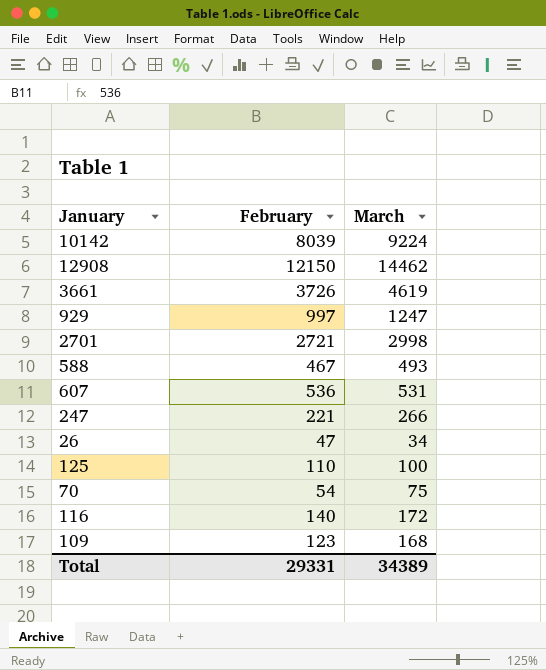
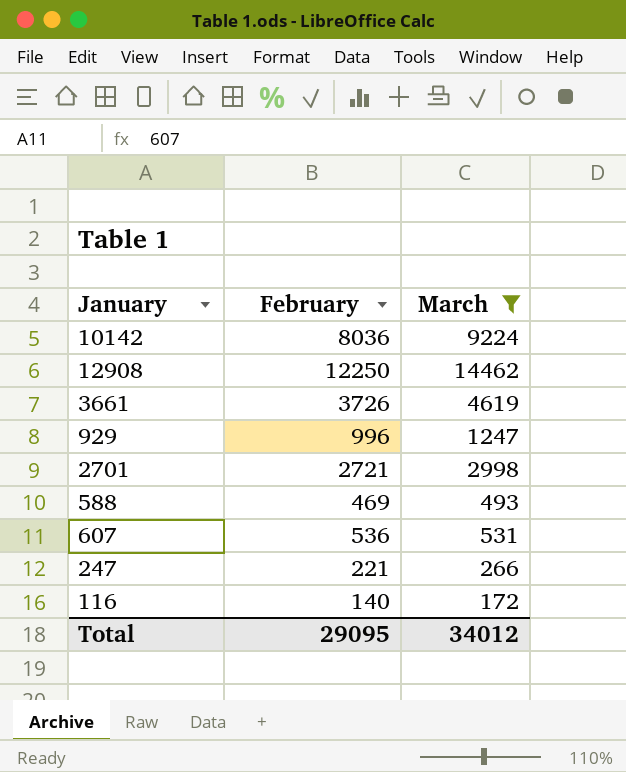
filter: none -> March >= 172
10142 | February: 8039 -> 8036
12908 | February: 12150 -> 12250
929 | February: 997 -> 996
588 | February: 467 -> 469
Total | February: 29331 -> 29095
Total | March: 34389 -> 34012

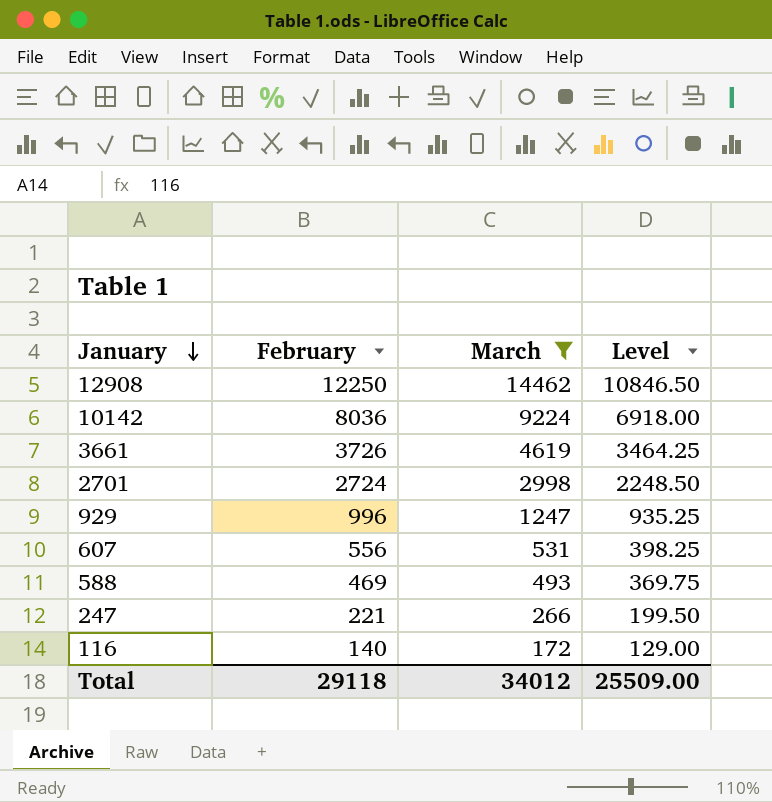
row order: none -> January descending
column Level | formula: none -> [March] * 0.75
2701 | February: 2721 -> 2724
607 | February: 536 -> 556
Total | February: 29095 -> 29118

